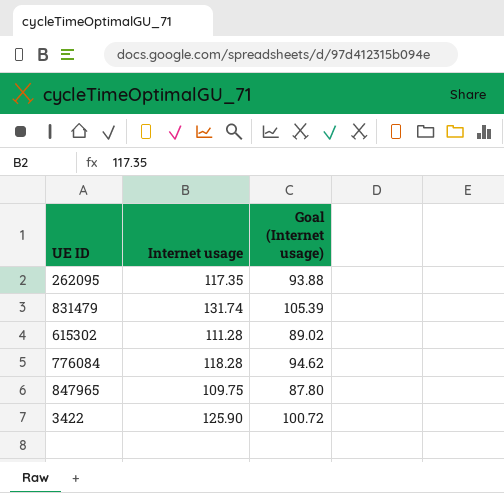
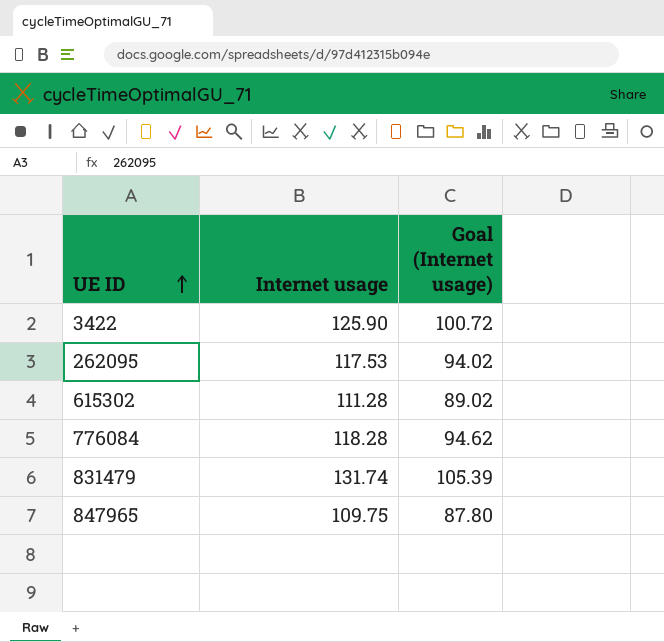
row order: none -> UE ID ascending
262095 | Internet usage: 117.35 -> 117.53
262095 | Goal (Internet usage): 93.88 -> 94.02

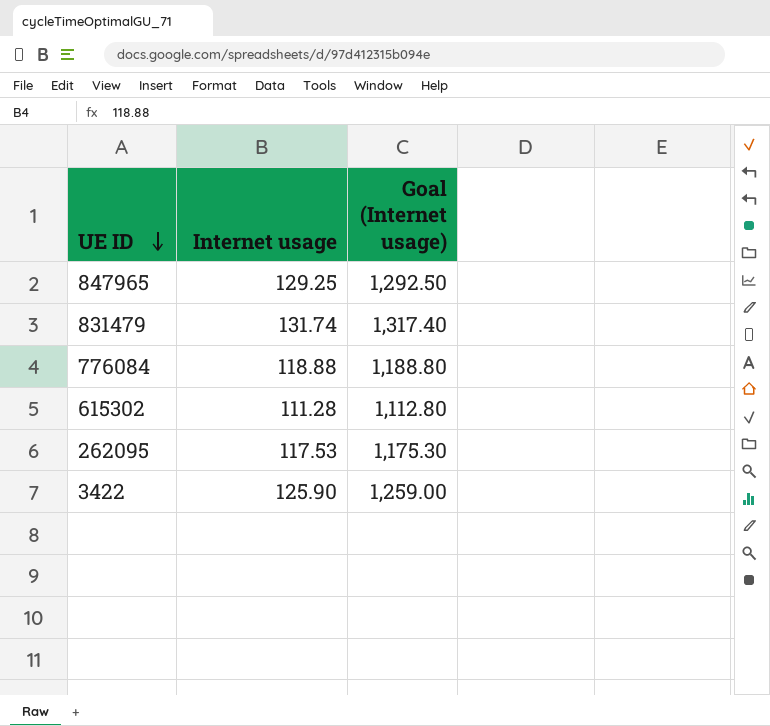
row order: UE ID ascending -> UE ID descending
column Goal (Internet usage) | formula: [Internet usage] * 0.8 -> [Internet usage] * 10
847965 | Internet usage: 109.75 -> 129.25
776084 | Internet usage: 118.28 -> 118.88

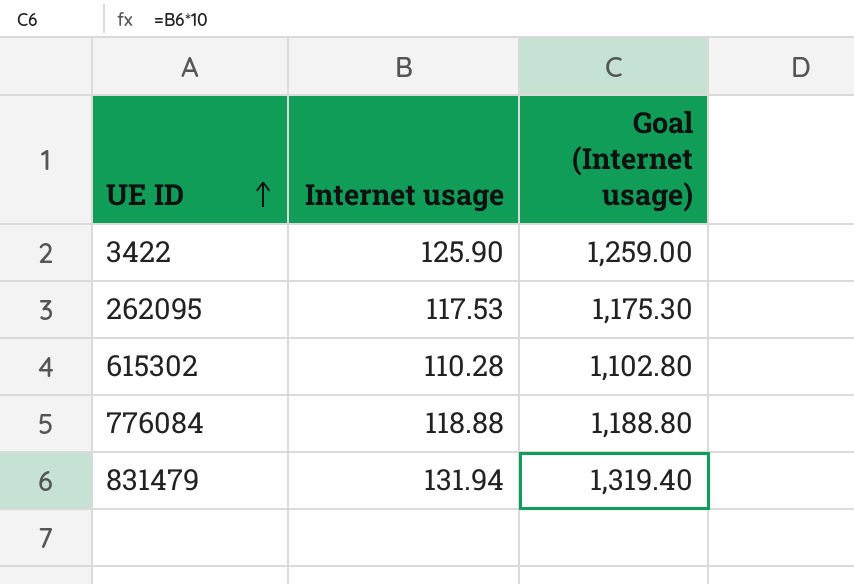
row order: UE ID descending -> UE ID ascending
row 847965: 129.25 | 1,292.50 -> none
615302 | Internet usage: 111.28 -> 110.28
615302 | Goal (Internet usage): 1,112.80 -> 1,102.80
831479 | Internet usage: 131.74 -> 131.94
831479 | Goal (Internet usage): 1,317.40 -> 1,319.40

